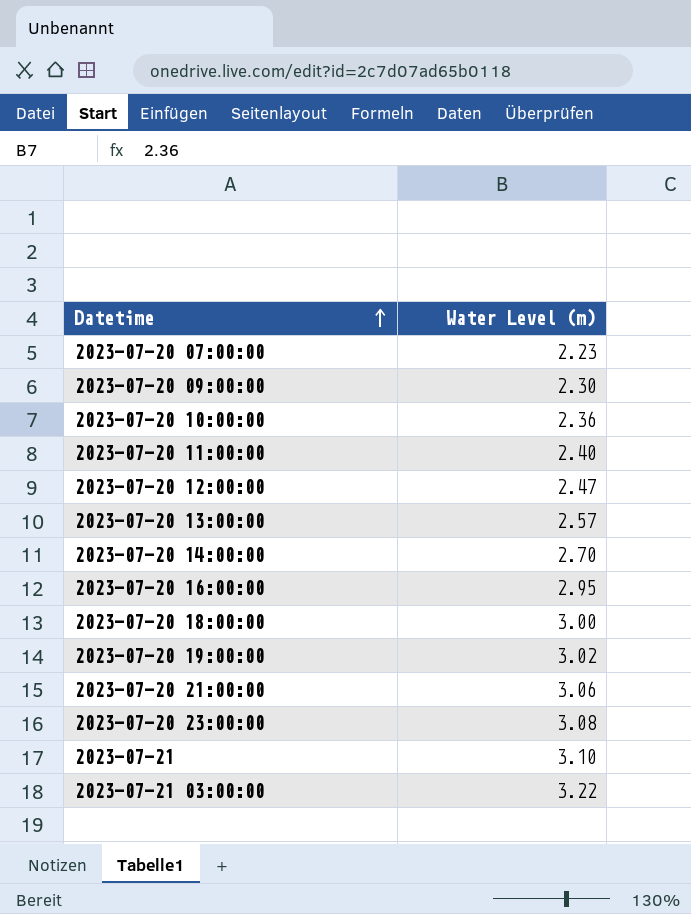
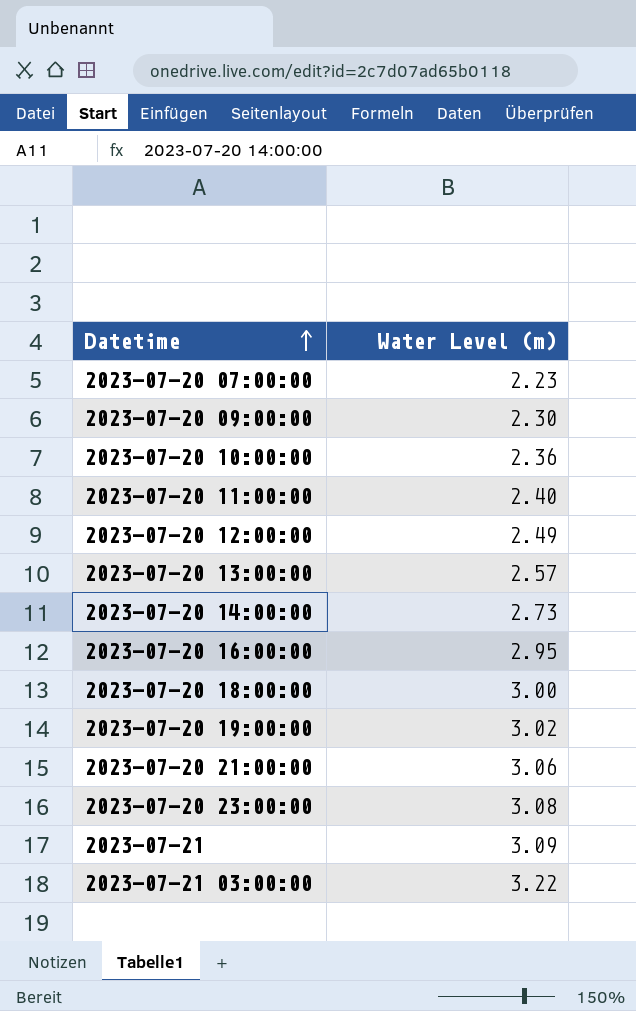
2023-07-20 12:00:00 | Water Level (m): 2.47 -> 2.49
2023-07-20 14:00:00 | Water Level (m): 2.70 -> 2.73
2023-07-21 | Water Level (m): 3.10 -> 3.09

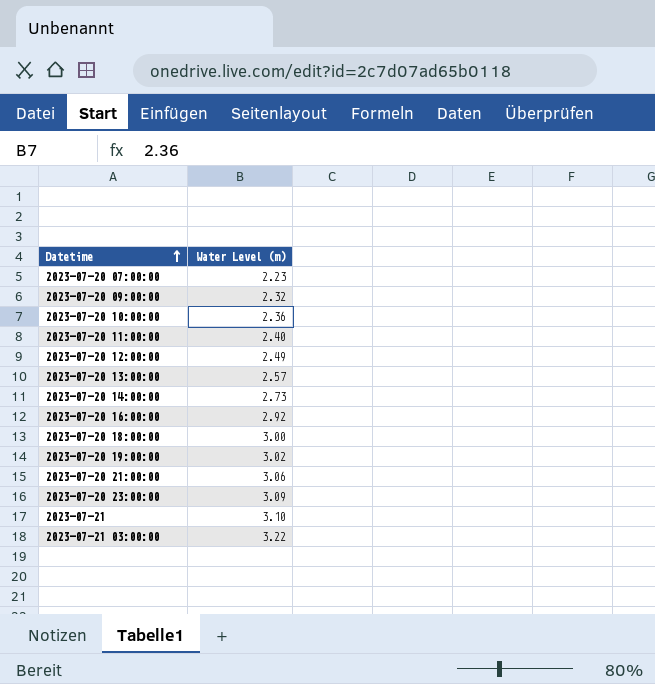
2023-07-20 09:00:00 | Water Level (m): 2.30 -> 2.32
2023-07-20 16:00:00 | Water Level (m): 2.95 -> 2.92
2023-07-20 23:00:00 | Water Level (m): 3.08 -> 3.09
2023-07-21 | Water Level (m): 3.09 -> 3.10

